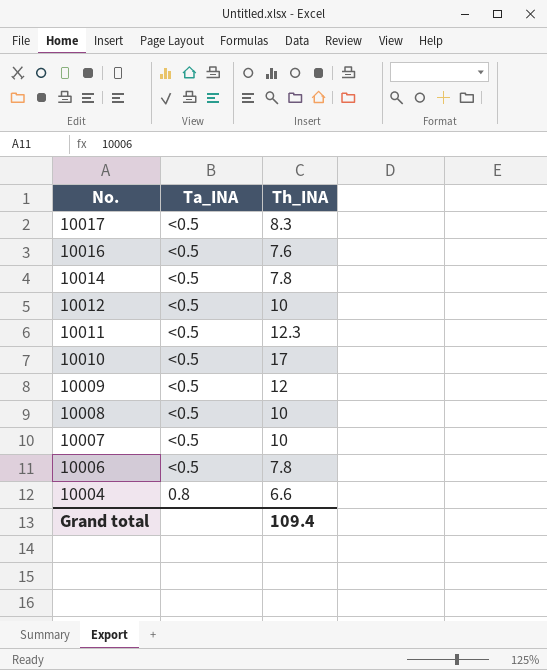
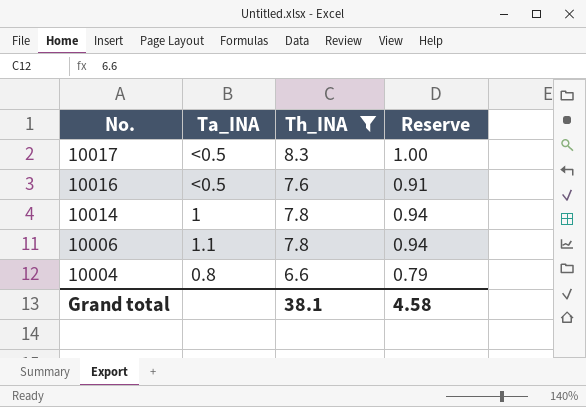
filter: none -> Th_INA <= 8.3
column Reserve | formula: none -> [Th_INA] * 0.12
10014 | Ta_INA: <0.5 -> 1
10006 | Ta_INA: <0.5 -> 1.1
Grand total | Th_INA: 109.4 -> 38.1

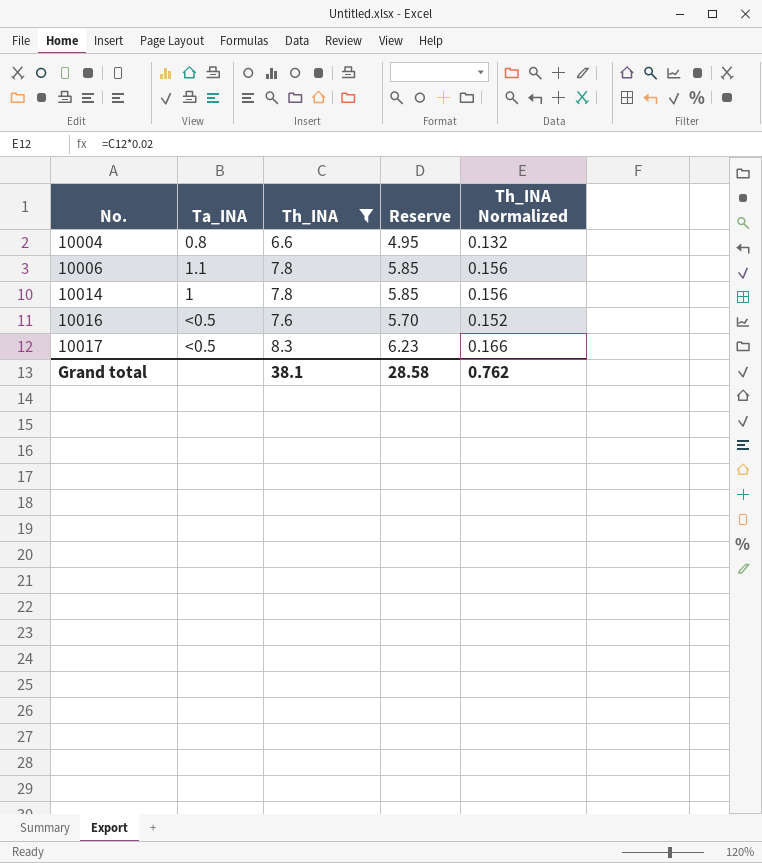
row order: No. descending -> No. ascending
column Reserve | formula: [Th_INA] * 0.12 -> [Th_INA] * 0.75
column Th_INA Normalized | formula: none -> [Th_INA] * 0.02
Grand total | Reserve: 4.58 -> 28.58

